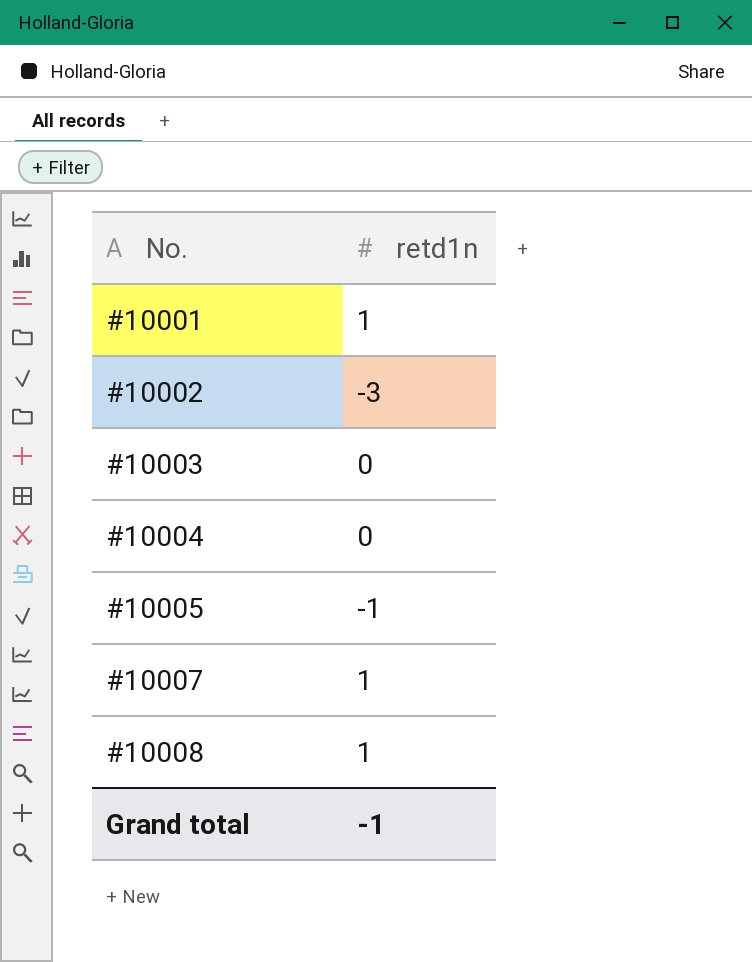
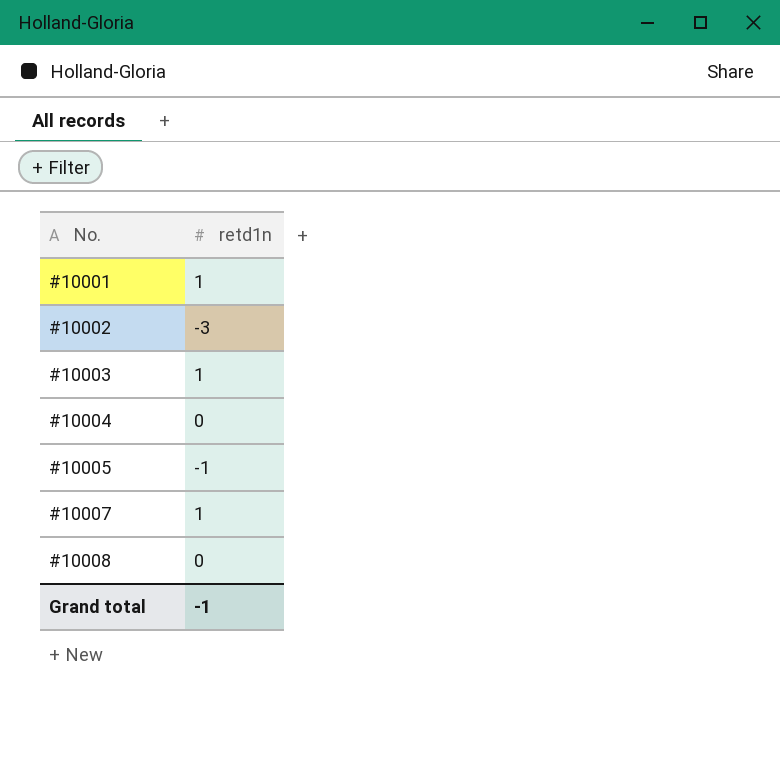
#10003 | retd1n: 0 -> 1
#10008 | retd1n: 1 -> 0

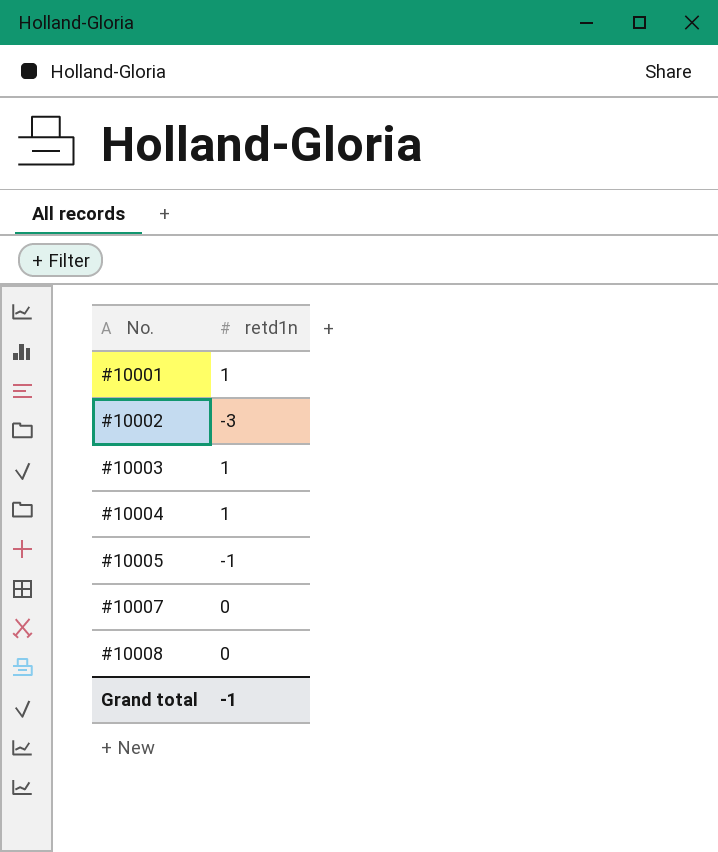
#10004 | retd1n: 0 -> 1
#10007 | retd1n: 1 -> 0

